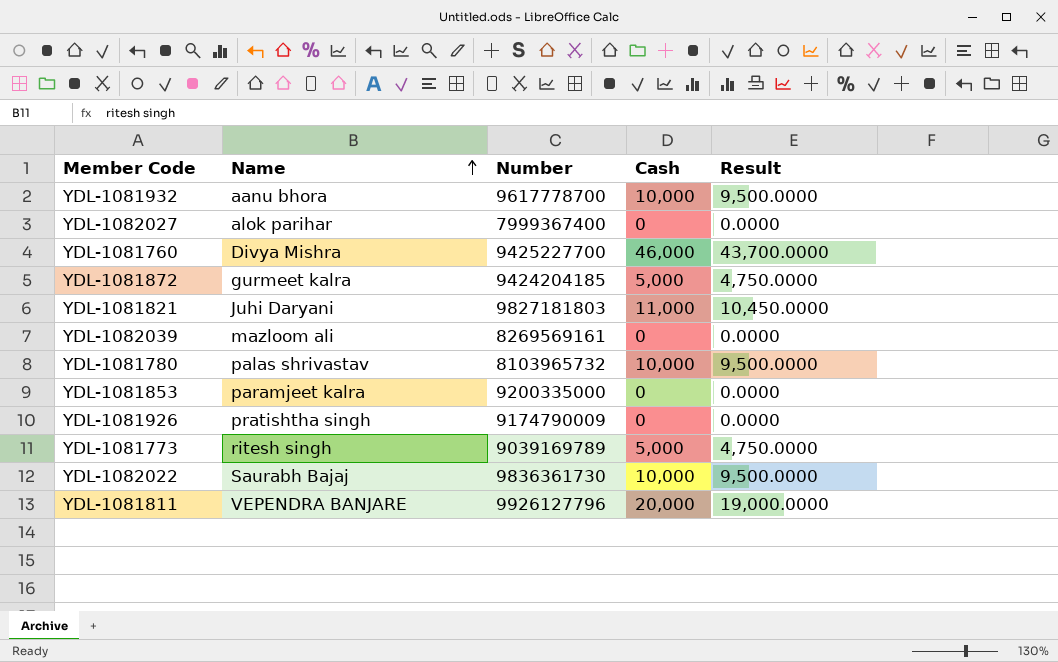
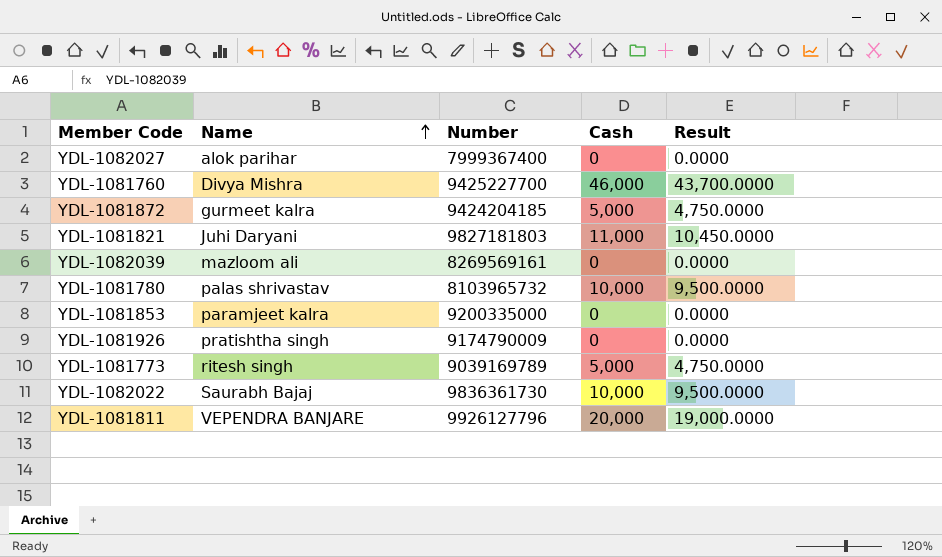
row YDL-1081932: aanu bhora | 9617778700 | 10,000 | 9,500.0000 -> none

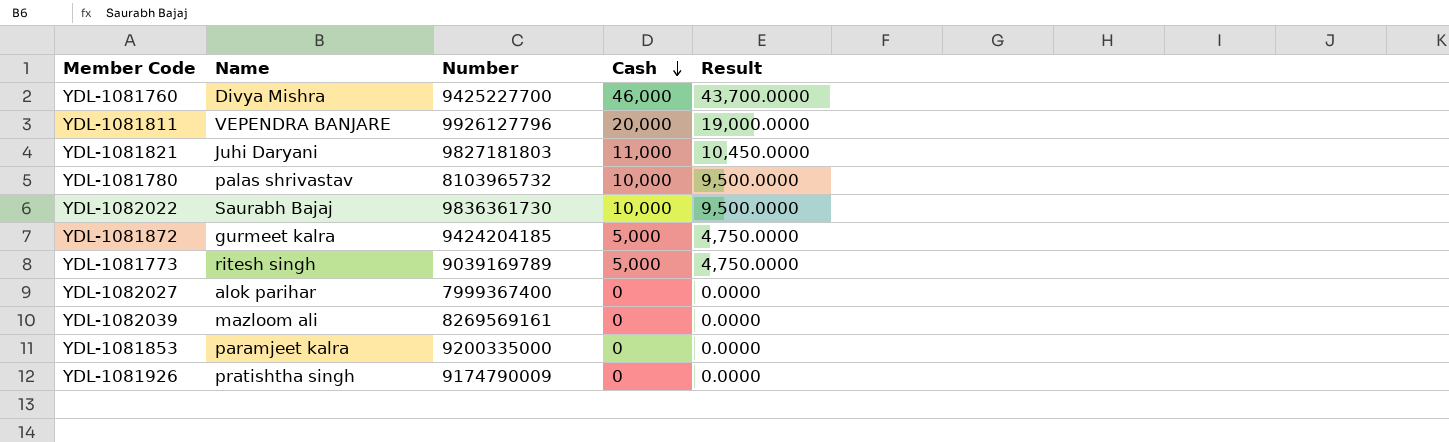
row order: Name ascending -> Cash descending

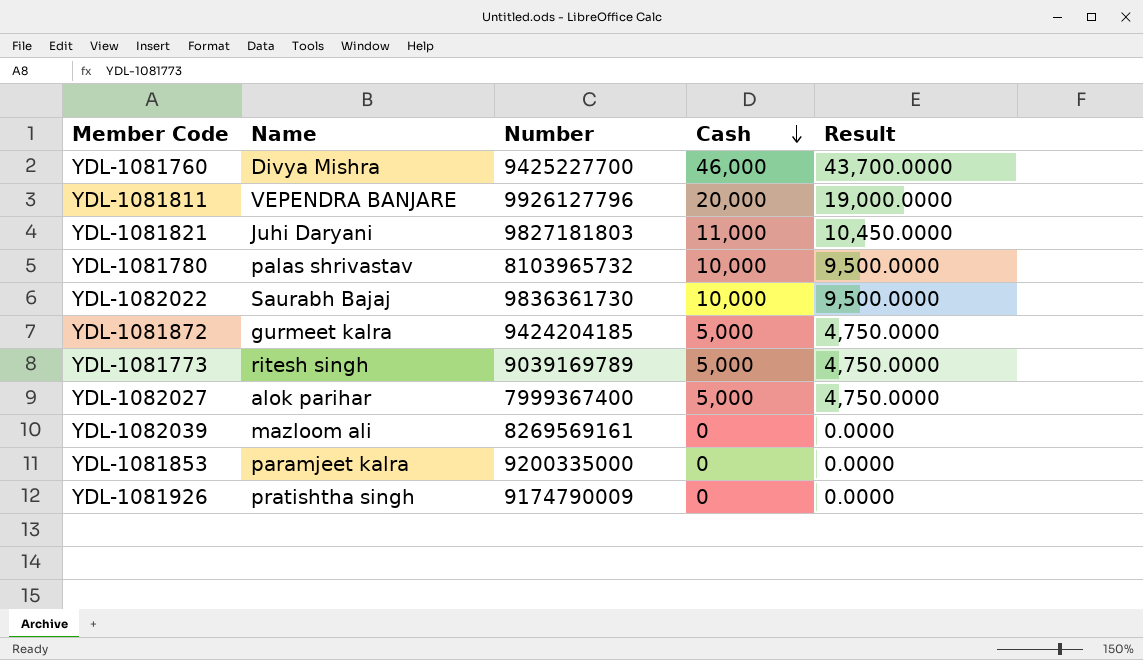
YDL-1082027 | Cash: 0 -> 5,000
YDL-1082027 | Result: 0.0000 -> 4,750.0000

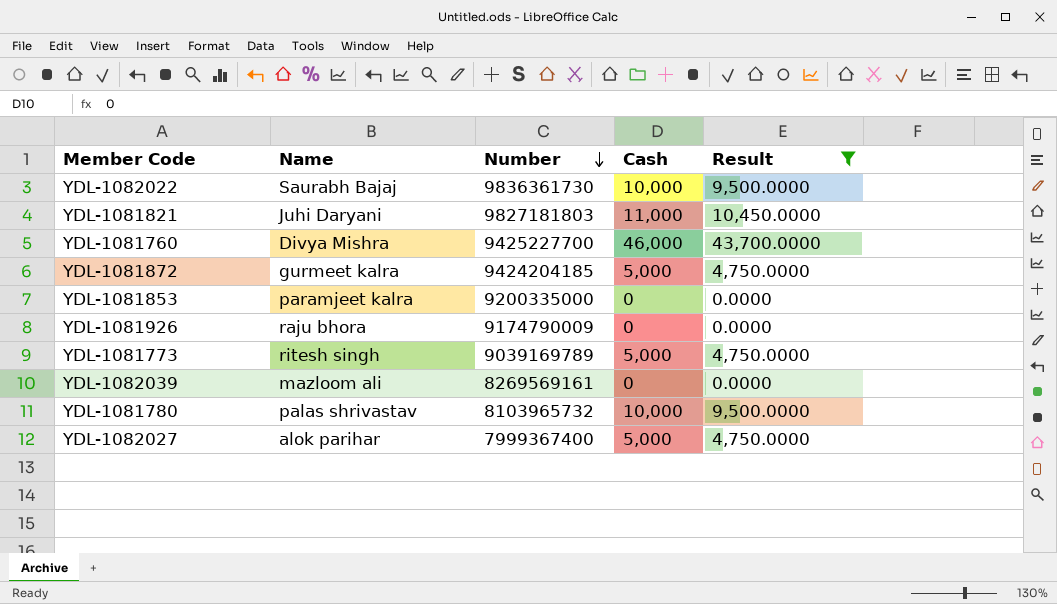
filter: none -> Result != 19,000.0000
row order: Cash descending -> Number descending
YDL-1081926 | Name: pratishtha singh -> raju bhora

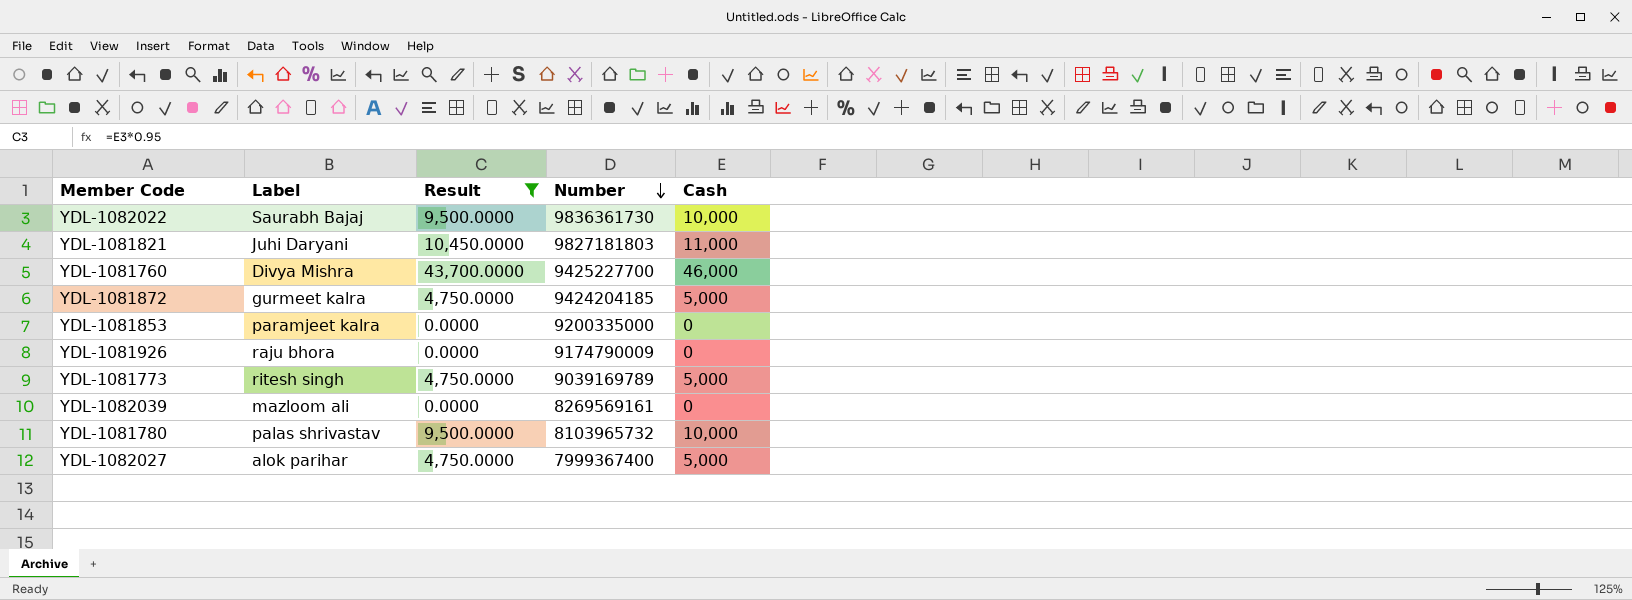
column name: Name -> Label
column Result | position: 5 -> 3

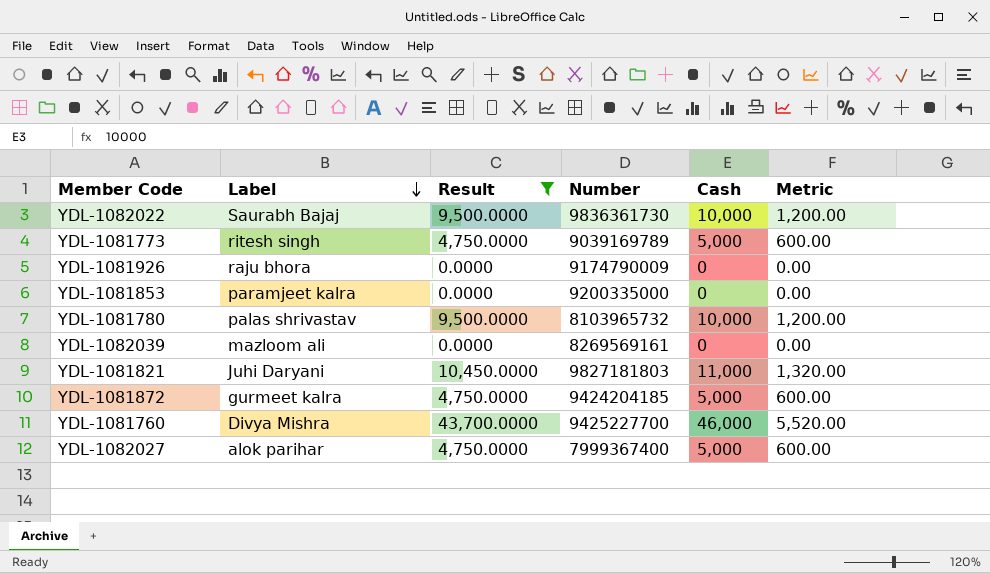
row order: Number descending -> Label descending
column Metric | formula: none -> [Cash] * 0.12

